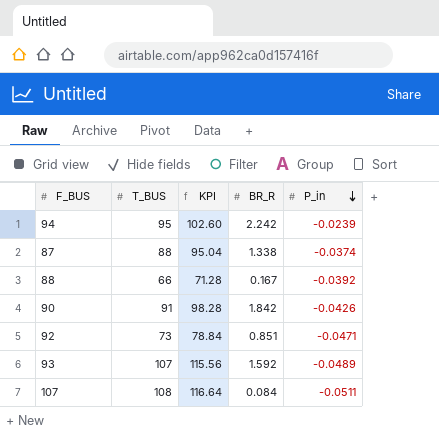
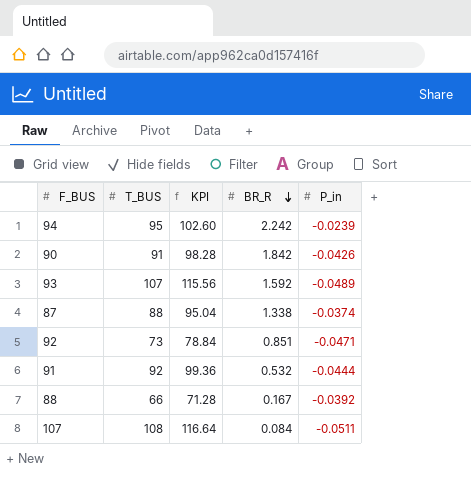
row order: P_in descending -> BR_R descending
row 91: none -> 92 | 99.36 | 0.532 | -0.0444

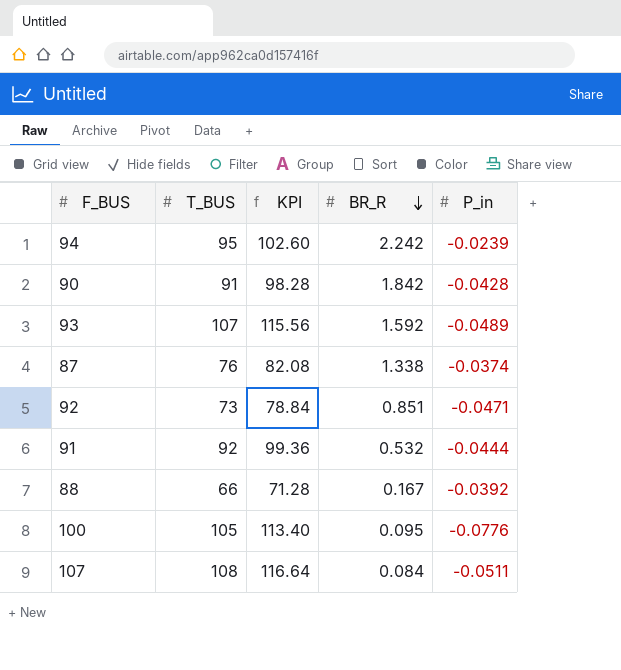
90 | P_in: -0.0426 -> -0.0428
87 | T_BUS: 88 -> 76
87 | KPI: 95.04 -> 82.08
row 100: none -> 105 | 113.40 | 0.095 | -0.0776

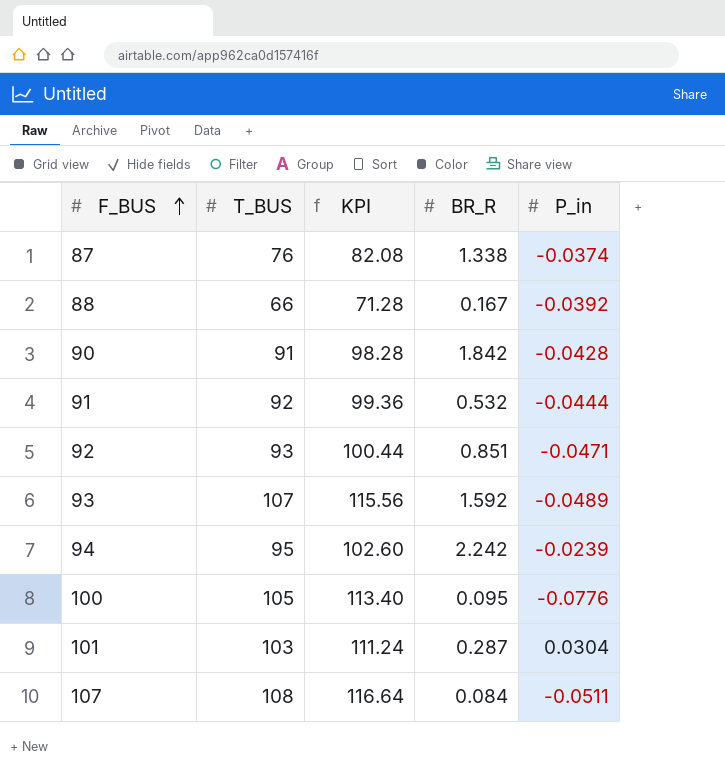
row order: BR_R descending -> F_BUS ascending
92 | T_BUS: 73 -> 93
92 | KPI: 78.84 -> 100.44
row 101: none -> 103 | 111.24 | 0.287 | 0.0304

